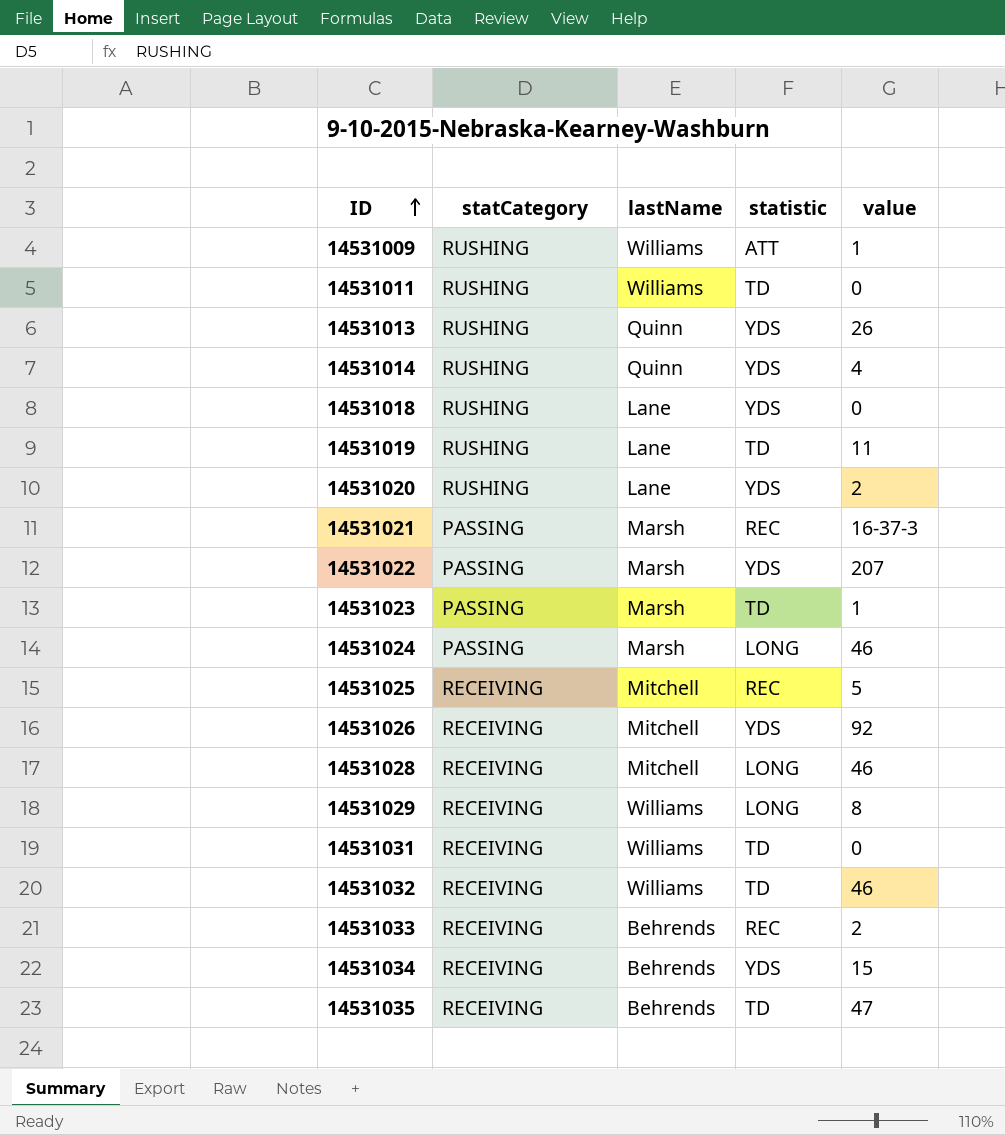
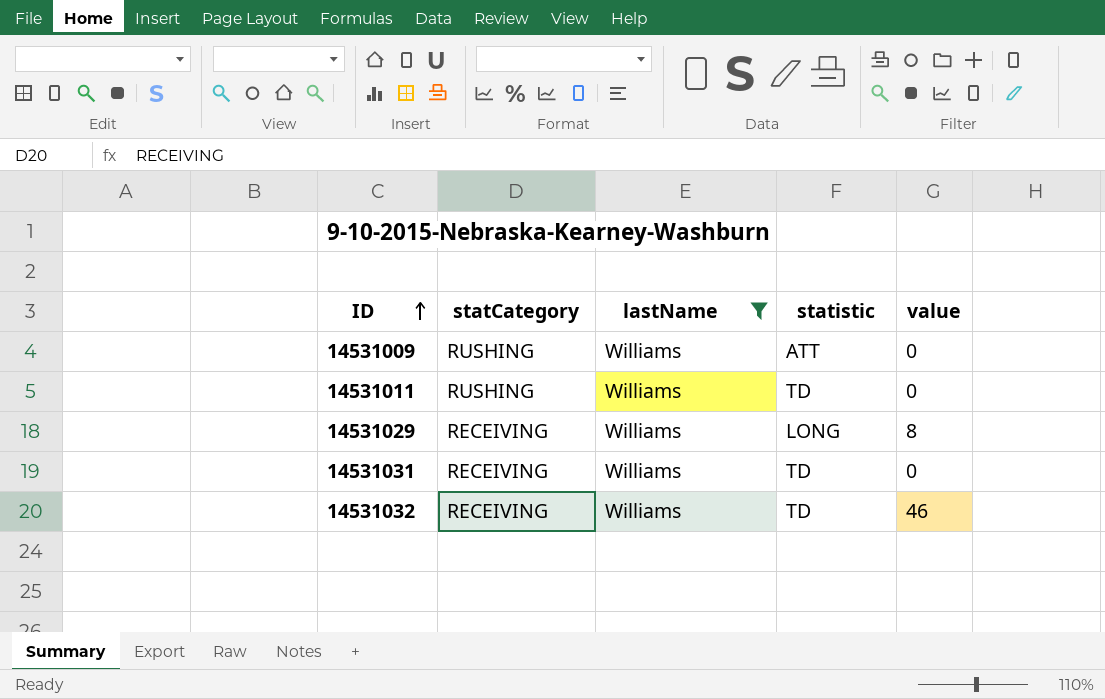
filter: none -> lastName = Williams
14531009 | value: 1 -> 0

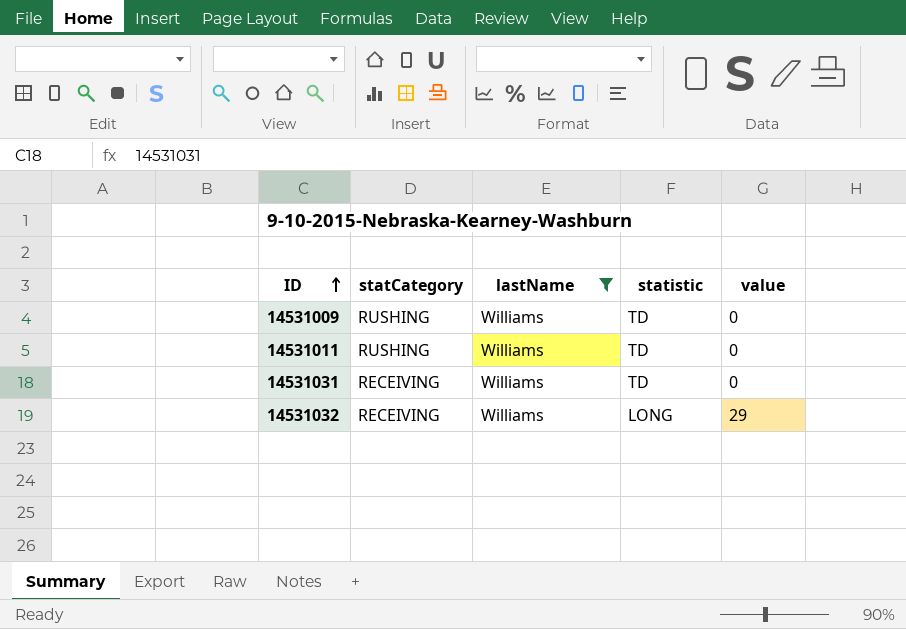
row 14531029: RECEIVING | Williams | LONG | 8 -> none
14531009 | statistic: ATT -> TD
14531032 | statistic: TD -> LONG
14531032 | value: 46 -> 29

